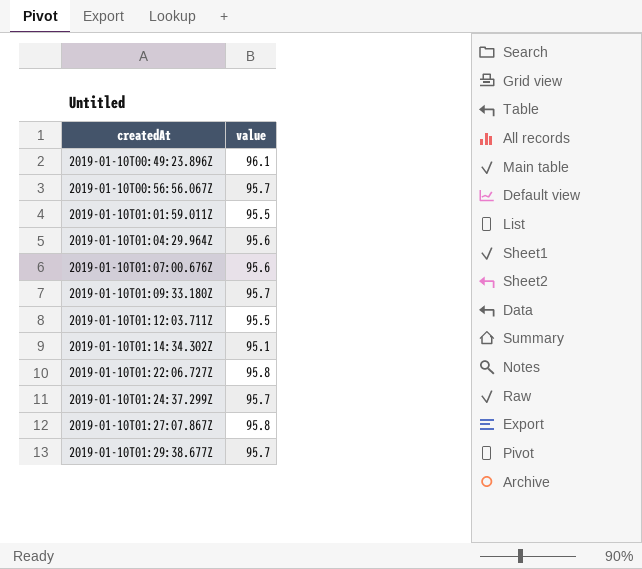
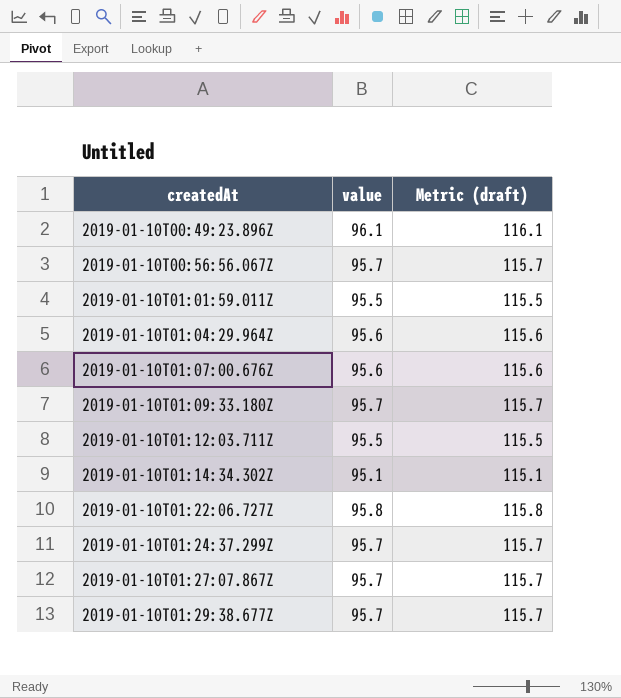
column Metric (draft) | formula: none -> [value] + 20
2019-01-10T01:27:07.867Z | value: 95.8 -> 95.7

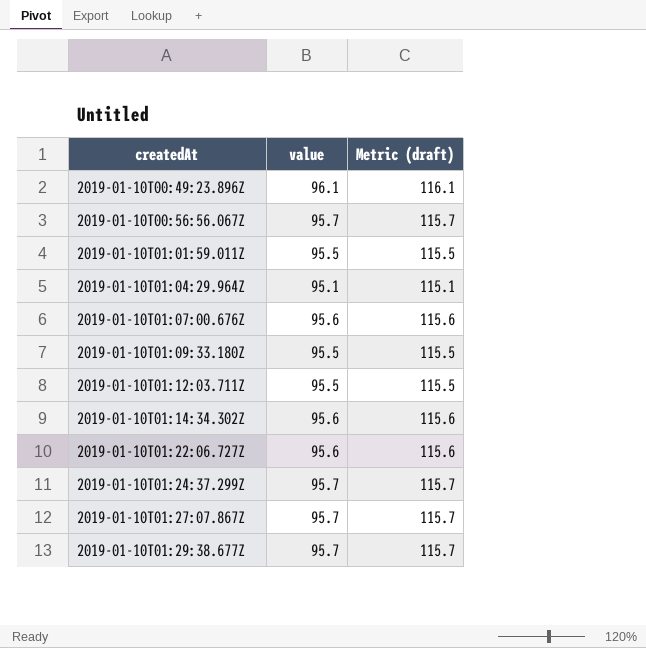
2019-01-10T01:04:29.964Z | value: 95.6 -> 95.1
2019-01-10T01:04:29.964Z | Metric (draft): 115.6 -> 115.1
2019-01-10T01:09:33.180Z | value: 95.7 -> 95.5
2019-01-10T01:09:33.180Z | Metric (draft): 115.7 -> 115.5
2019-01-10T01:14:34.302Z | value: 95.1 -> 95.6
2019-01-10T01:14:34.302Z | Metric (draft): 115.1 -> 115.6
2019-01-10T01:22:06.727Z | value: 95.8 -> 95.6
2019-01-10T01:22:06.727Z | Metric (draft): 115.8 -> 115.6

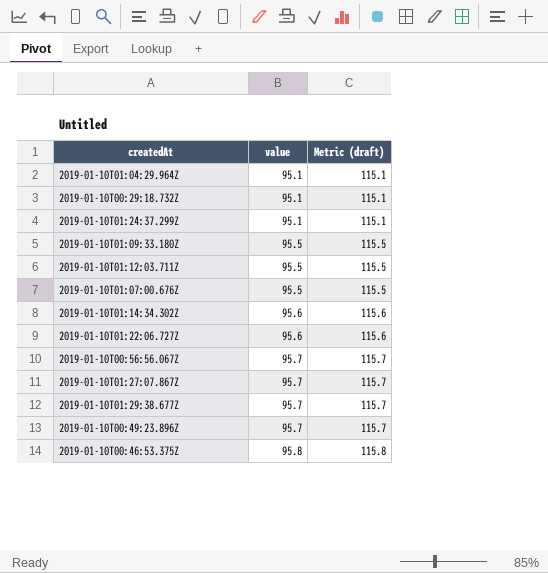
row order: createdAt ascending -> value ascending
row 2019-01-10T01:01:59.011Z: 95.5 | 115.5 -> none
row 2019-01-10T00:29:18.732Z: none -> 95.1 | 115.1
2019-01-10T01:24:37.299Z | value: 95.7 -> 95.1
2019-01-10T01:24:37.299Z | Metric (draft): 115.7 -> 115.1
2019-01-10T01:07:00.676Z | value: 95.6 -> 95.5
2019-01-10T01:07:00.676Z | Metric (draft): 115.6 -> 115.5
2019-01-10T00:49:23.896Z | value: 96.1 -> 95.7
2019-01-10T00:49:23.896Z | Metric (draft): 116.1 -> 115.7
row 2019-01-10T00:46:53.375Z: none -> 95.8 | 115.8

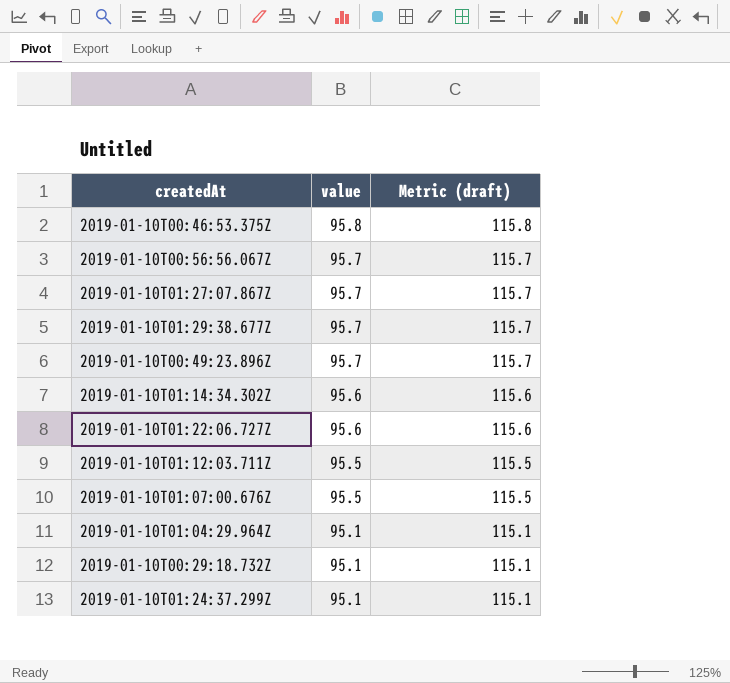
row order: value ascending -> value descending
row 2019-01-10T01:09:33.180Z: 95.5 | 115.5 -> none

